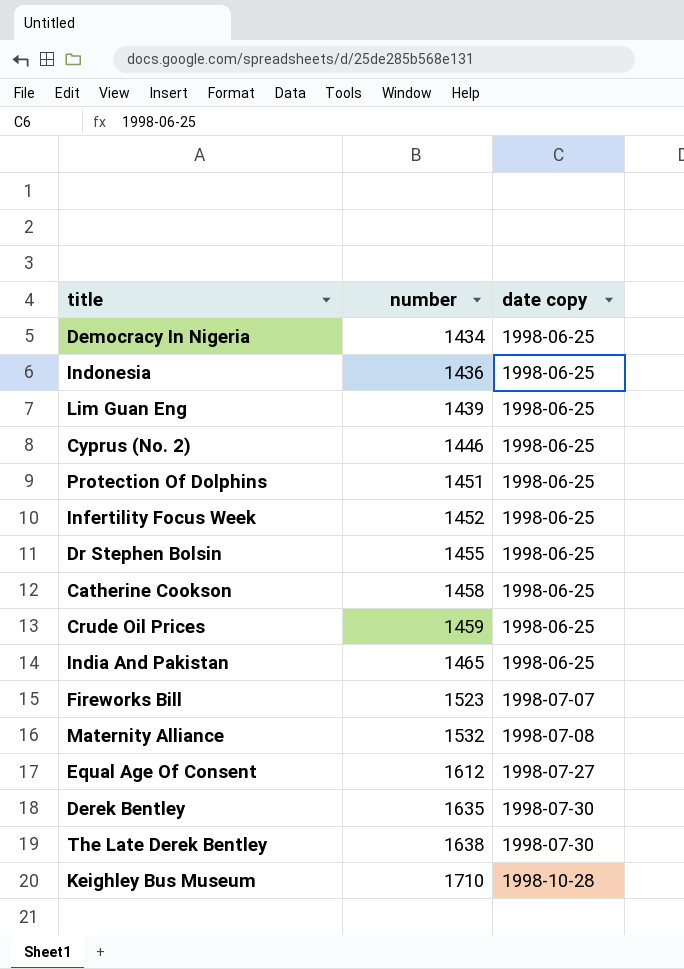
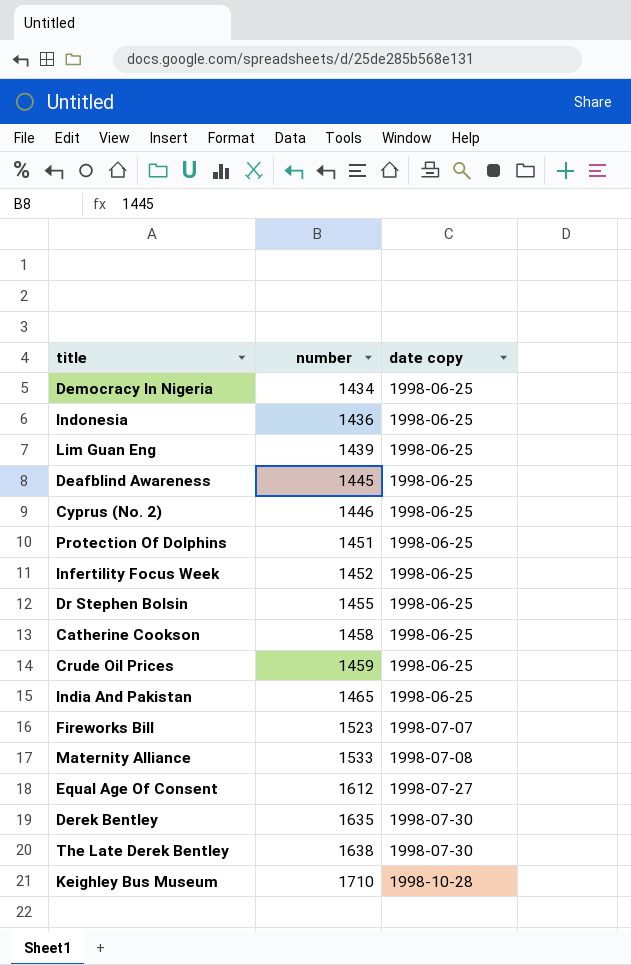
row Deafblind Awareness: none -> 1445 | 1998-06-25
Maternity Alliance | number: 1532 -> 1533

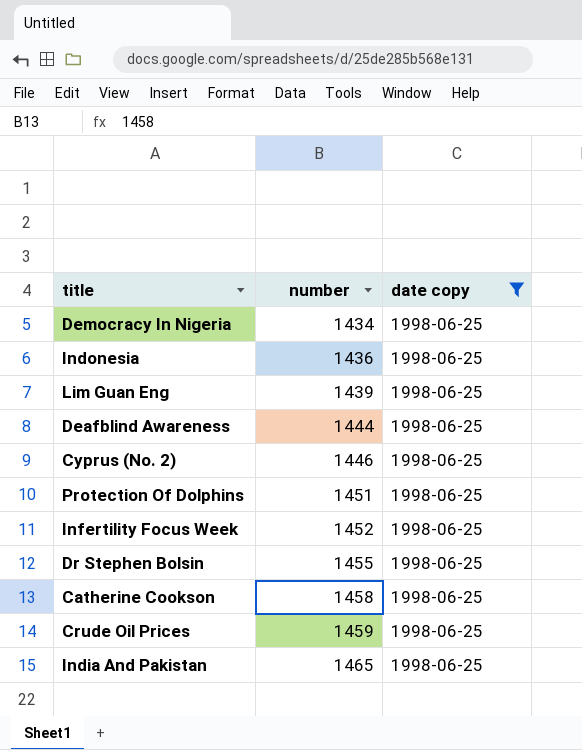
filter: none -> date copy = 1998-06-25
Deafblind Awareness | number: 1445 -> 1444

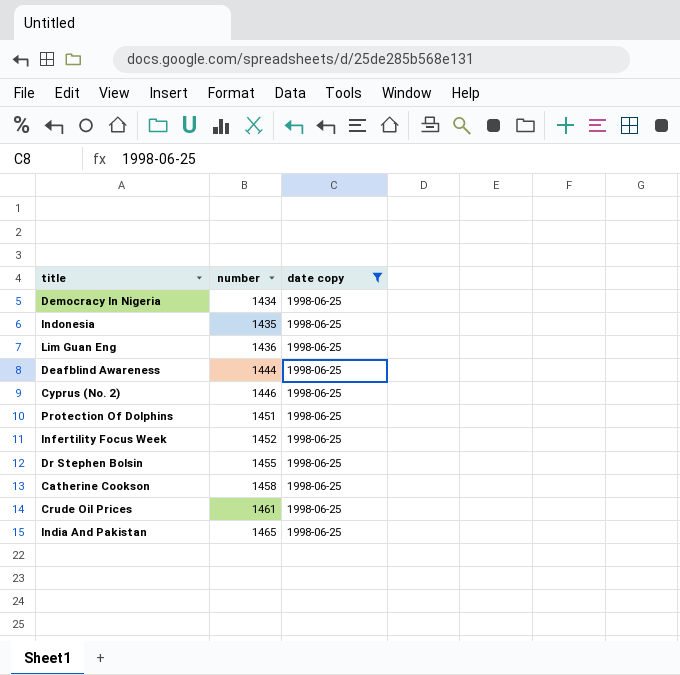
Indonesia | number: 1436 -> 1435
Lim Guan Eng | number: 1439 -> 1436
Crude Oil Prices | number: 1459 -> 1461

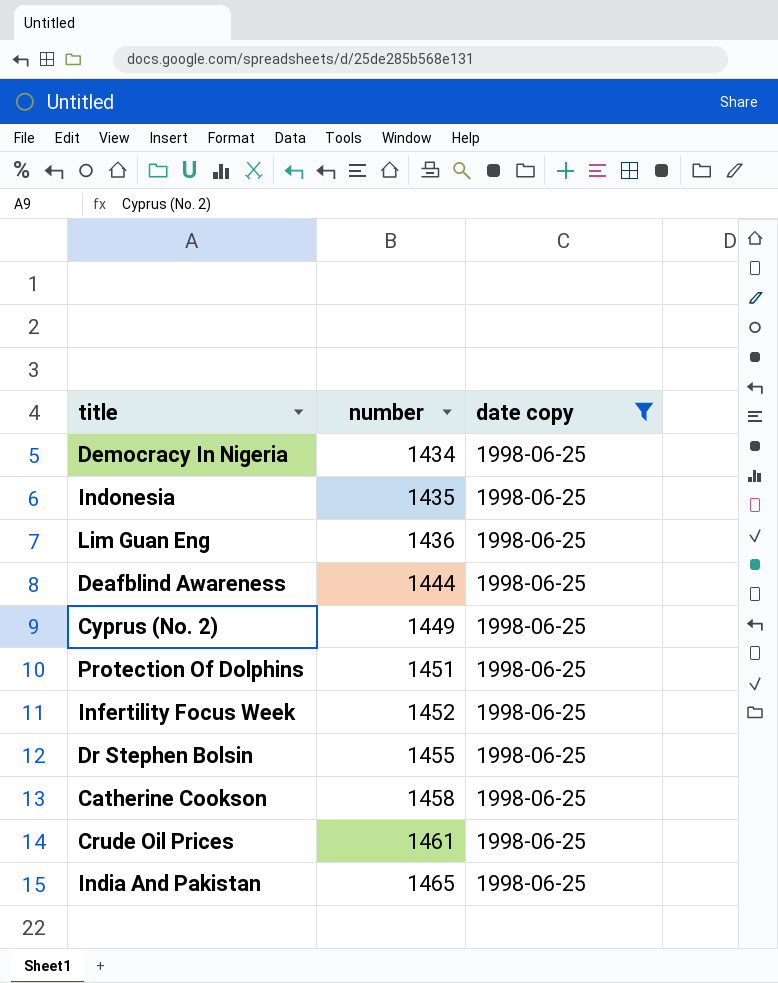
Cyprus (No. 2) | number: 1446 -> 1449

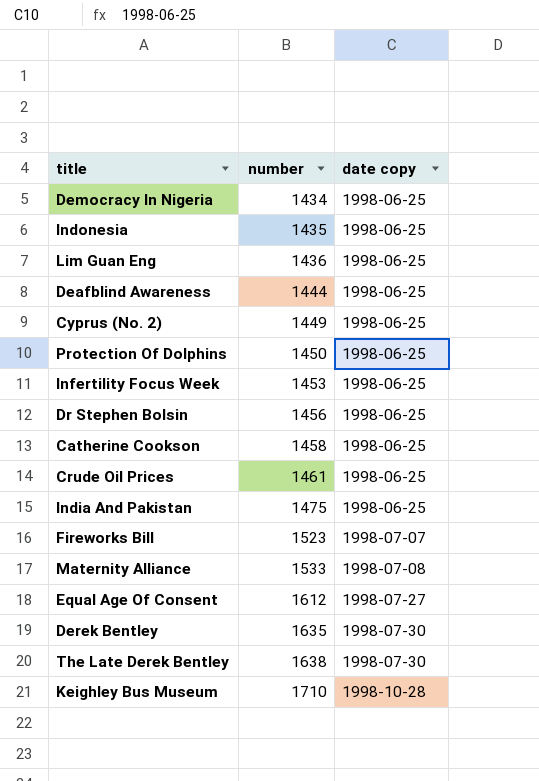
filter: date copy = 1998-06-25 -> none
Protection Of Dolphins | number: 1451 -> 1450
Infertility Focus Week | number: 1452 -> 1453
Dr Stephen Bolsin | number: 1455 -> 1456
India And Pakistan | number: 1465 -> 1475

